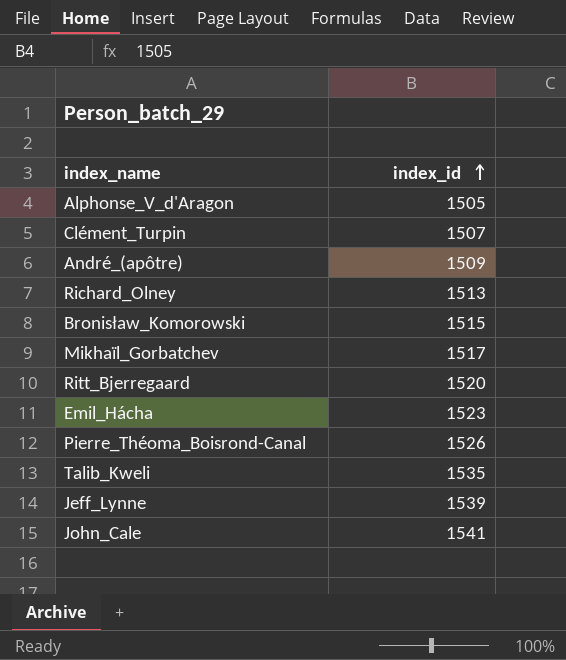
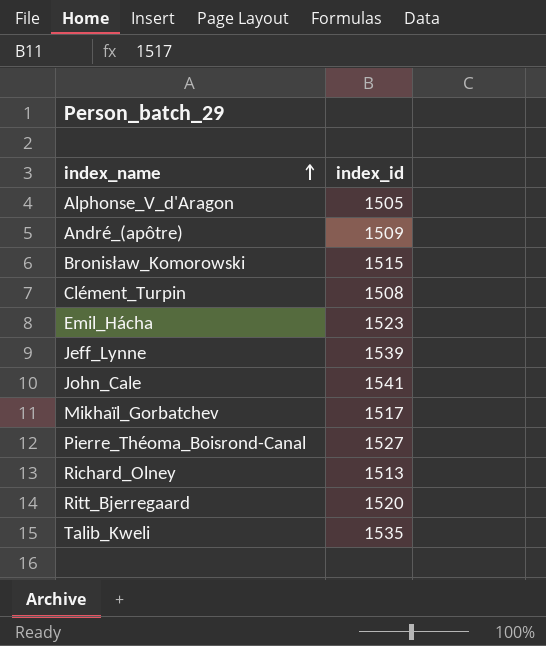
row order: index_id ascending -> index_name ascending
Clément_Turpin | index_id: 1507 -> 1508
Pierre_Théoma_Boisrond-Canal | index_id: 1526 -> 1527

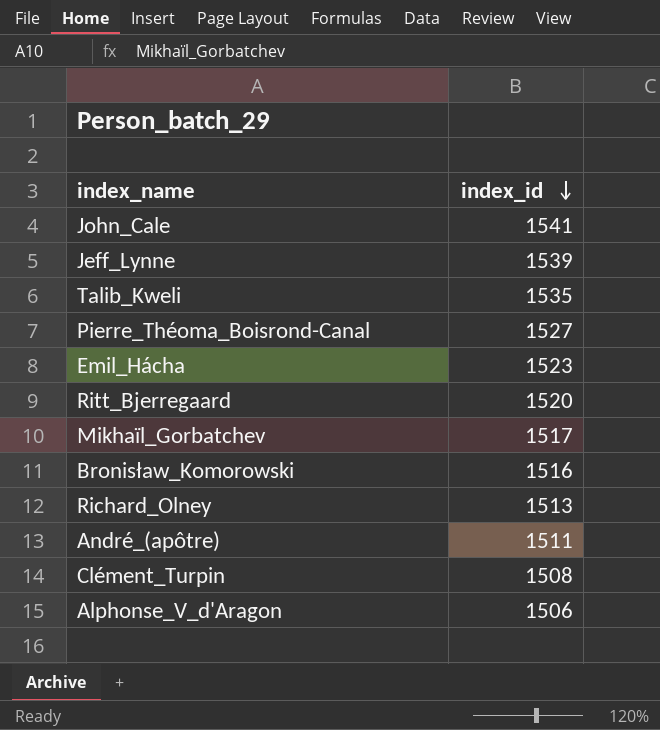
row order: index_name ascending -> index_id descending
Bronisław_Komorowski | index_id: 1515 -> 1516
André_(apôtre) | index_id: 1509 -> 1511
Alphonse_V_d'Aragon | index_id: 1505 -> 1506

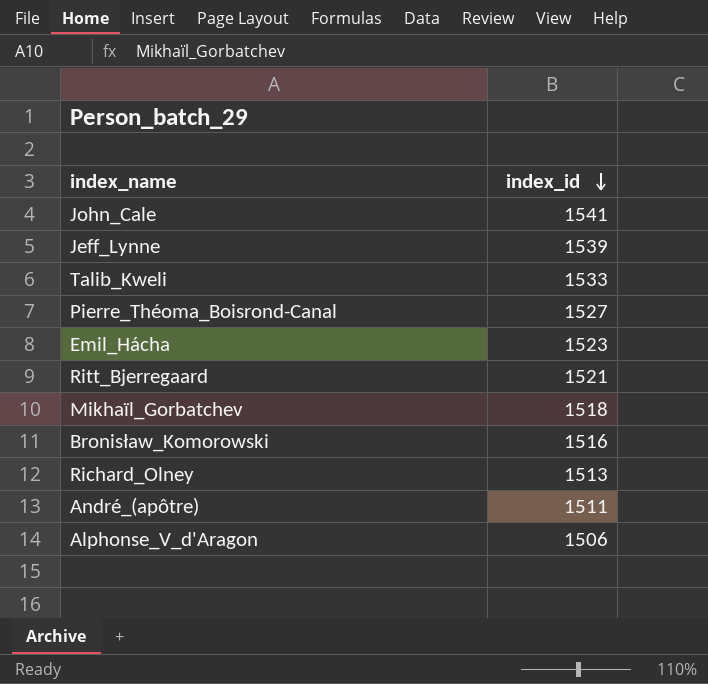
row Clément_Turpin: 1508 -> none
Talib_Kweli | index_id: 1535 -> 1533
Ritt_Bjerregaard | index_id: 1520 -> 1521
Mikhaïl_Gorbatchev | index_id: 1517 -> 1518

